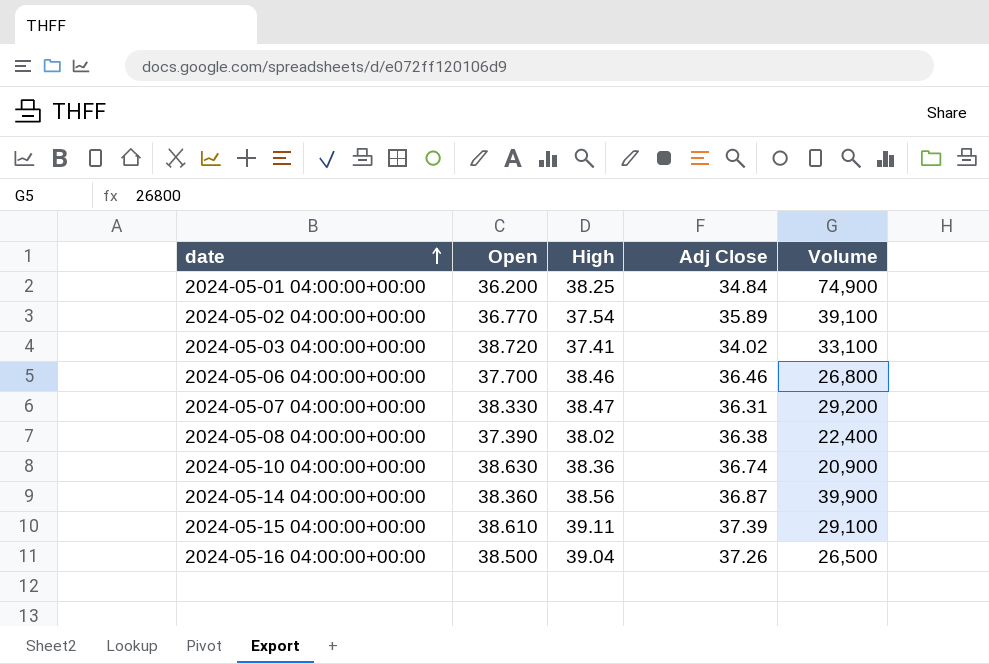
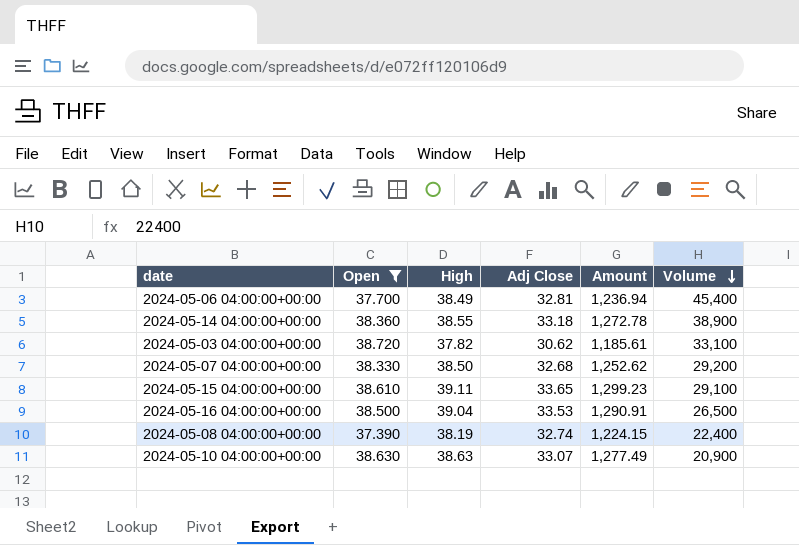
filter: none -> Open >= 37.390
row order: date ascending -> Volume descending
column Amount | formula: none -> [Open] * [Adj Close]
2024-05-06 04:00:00+00:00 | High: 38.46 -> 38.49
2024-05-06 04:00:00+00:00 | Adj Close: 36.46 -> 32.81
2024-05-06 04:00:00+00:00 | Volume: 26,800 -> 45,400
2024-05-14 04:00:00+00:00 | High: 38.56 -> 38.55
2024-05-14 04:00:00+00:00 | Adj Close: 36.87 -> 33.18
2024-05-14 04:00:00+00:00 | Volume: 39,900 -> 38,900
2024-05-03 04:00:00+00:00 | High: 37.41 -> 37.82
2024-05-03 04:00:00+00:00 | Adj Close: 34.02 -> 30.62
2024-05-07 04:00:00+00:00 | High: 38.47 -> 38.50
2024-05-07 04:00:00+00:00 | Adj Close: 36.31 -> 32.68
2024-05-15 04:00:00+00:00 | Adj Close: 37.39 -> 33.65
2024-05-16 04:00:00+00:00 | Adj Close: 37.26 -> 33.53
2024-05-08 04:00:00+00:00 | High: 38.02 -> 38.19
2024-05-08 04:00:00+00:00 | Adj Close: 36.38 -> 32.74
2024-05-10 04:00:00+00:00 | High: 38.36 -> 38.63
2024-05-10 04:00:00+00:00 | Adj Close: 36.74 -> 33.07

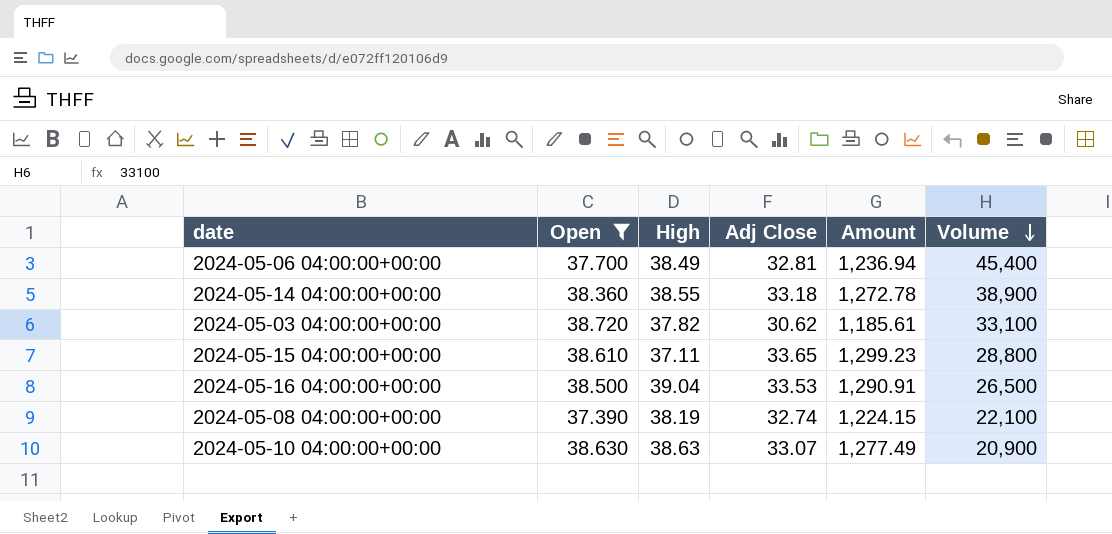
row 2024-05-07 04:00:00+00:00: 38.330 | 38.50 | 32.68 | 1,252.62 | 29,200 -> none
2024-05-15 04:00:00+00:00 | High: 39.11 -> 37.11
2024-05-15 04:00:00+00:00 | Volume: 29,100 -> 28,800
2024-05-08 04:00:00+00:00 | Volume: 22,400 -> 22,100

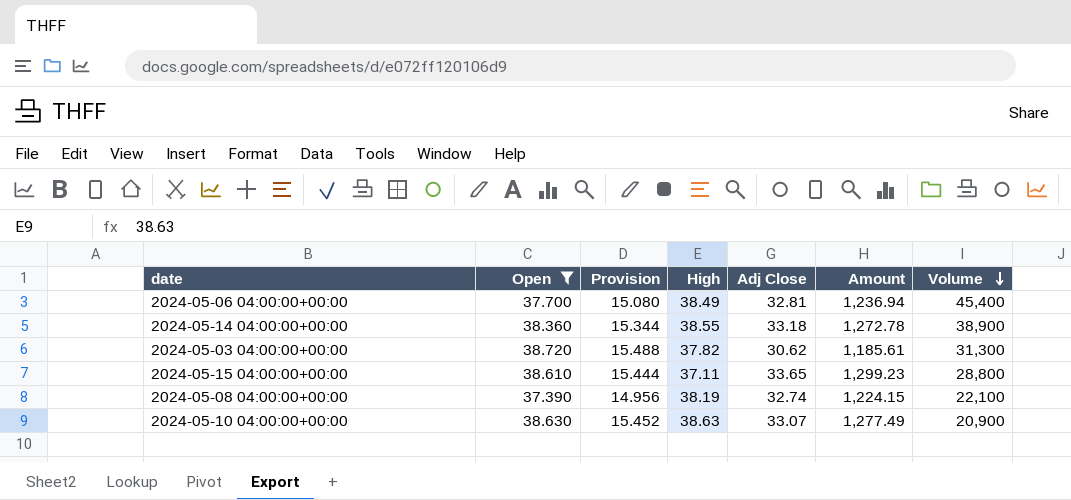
column Provision | formula: none -> [Open] * 0.4
row 2024-05-16 04:00:00+00:00: 38.500 | 39.04 | 33.53 | 1,290.91 | 26,500 -> none
2024-05-03 04:00:00+00:00 | Volume: 33,100 -> 31,300

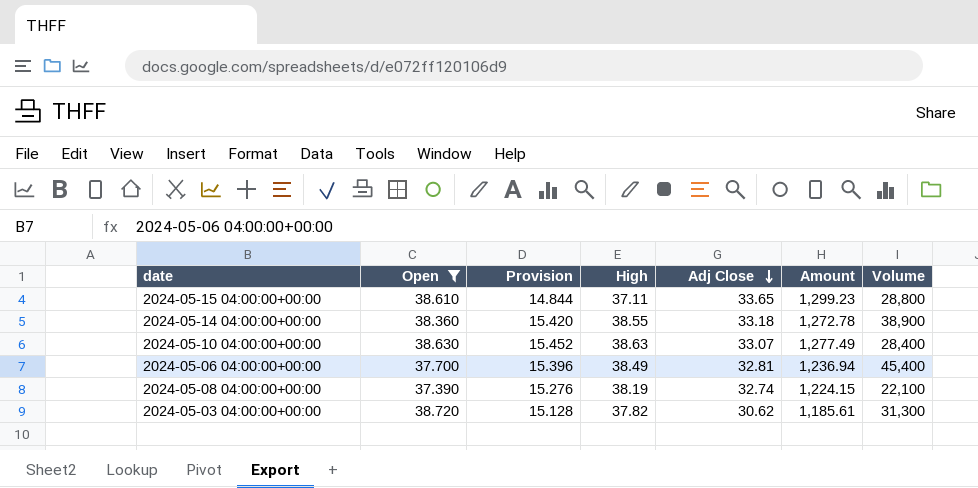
row order: Volume descending -> Adj Close descending
column Provision | formula: [Open] * 0.4 -> [High] * 0.4
2024-05-10 04:00:00+00:00 | Volume: 20,900 -> 28,400

